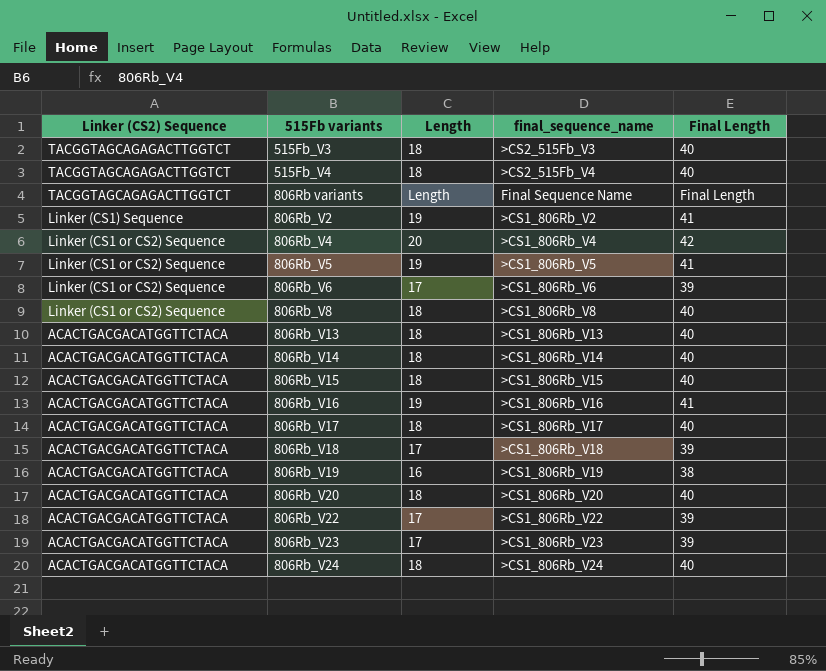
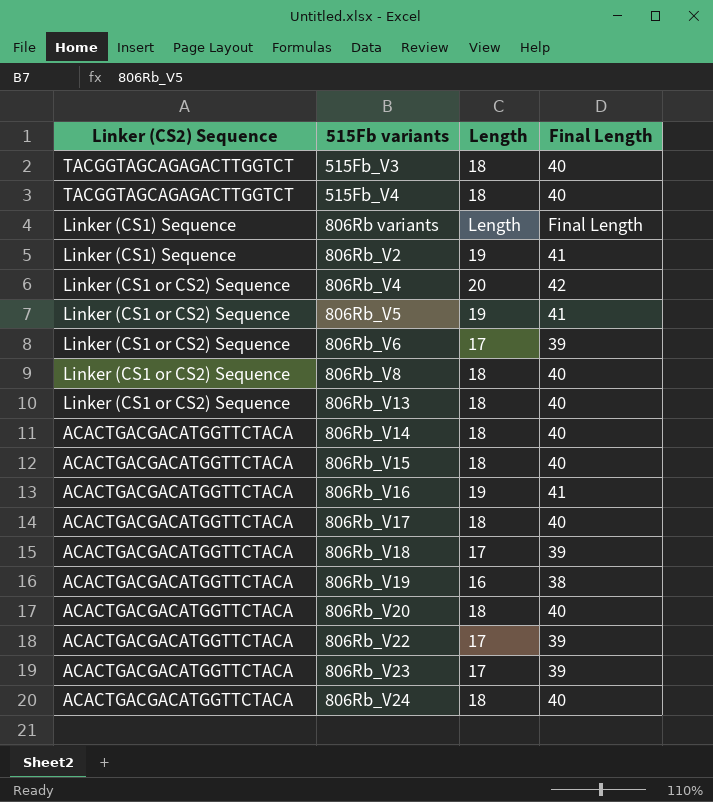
column final_sequence_name | position: 4 -> none
806Rb variants | Linker (CS2) Sequence: TACGGTAGCAGAGACTTGGTCT -> Linker (CS1) Sequence
806Rb_V13 | Linker (CS2) Sequence: ACACTGACGACATGGTTCTACA -> Linker (CS1 or CS2) Sequence

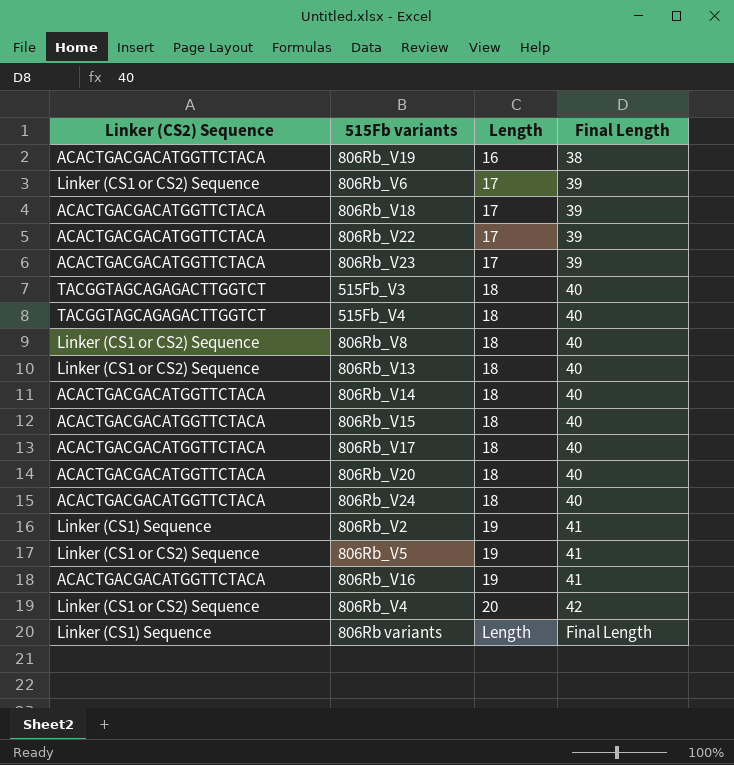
row order: Linker (CS2) Sequence descending -> Length ascending

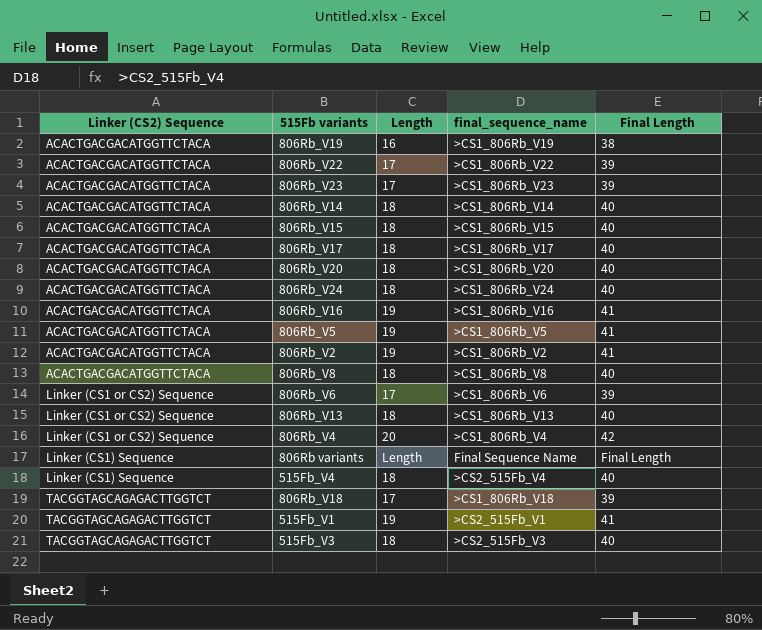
row order: Length ascending -> Linker (CS2) Sequence ascending
column final_sequence_name | position: none -> 4
806Rb_V5 | Linker (CS2) Sequence: Linker (CS1 or CS2) Sequence -> ACACTGACGACATGGTTCTACA
806Rb_V2 | Linker (CS2) Sequence: Linker (CS1) Sequence -> ACACTGACGACATGGTTCTACA
806Rb_V8 | Linker (CS2) Sequence: Linker (CS1 or CS2) Sequence -> ACACTGACGACATGGTTCTACA
515Fb_V4 | Linker (CS2) Sequence: TACGGTAGCAGAGACTTGGTCT -> Linker (CS1) Sequence
806Rb_V18 | Linker (CS2) Sequence: ACACTGACGACATGGTTCTACA -> TACGGTAGCAGAGACTTGGTCT
row 515Fb_V1: none -> TACGGTAGCAGAGACTTGGTCT | 19 | >CS2_515Fb_V1 | 41

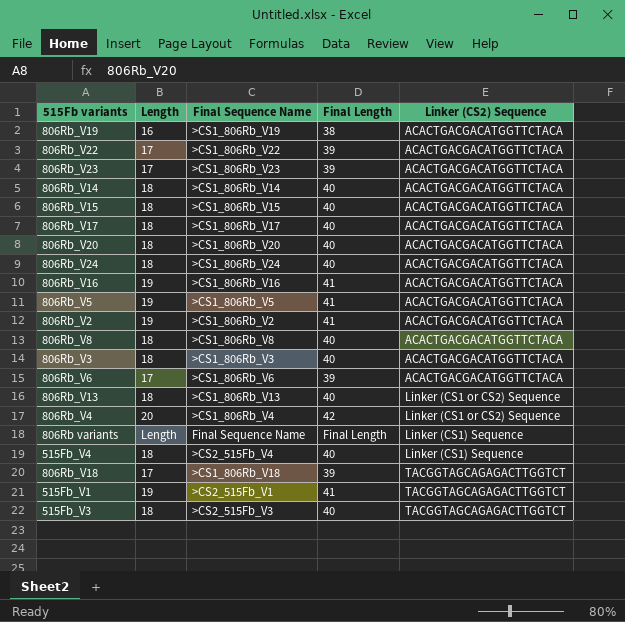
column name: final_sequence_name -> Final Sequence Name
column Linker (CS2) Sequence | position: 1 -> 5
row 806Rb_V3: none -> 18 | >CS1_806Rb_V3 | 40 | ACACTGACGACATGGTTCTACA
806Rb_V6 | Linker (CS2) Sequence: Linker (CS1 or CS2) Sequence -> ACACTGACGACATGGTTCTACA

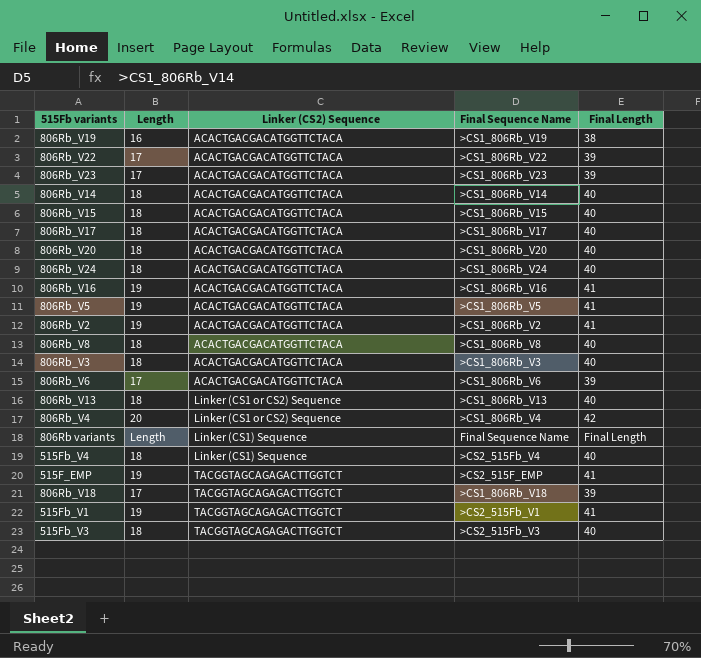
column Linker (CS2) Sequence | position: 5 -> 3
row 515F_EMP: none -> 19 | TACGGTAGCAGAGACTTGGTCT | >CS2_515F_EMP | 41

